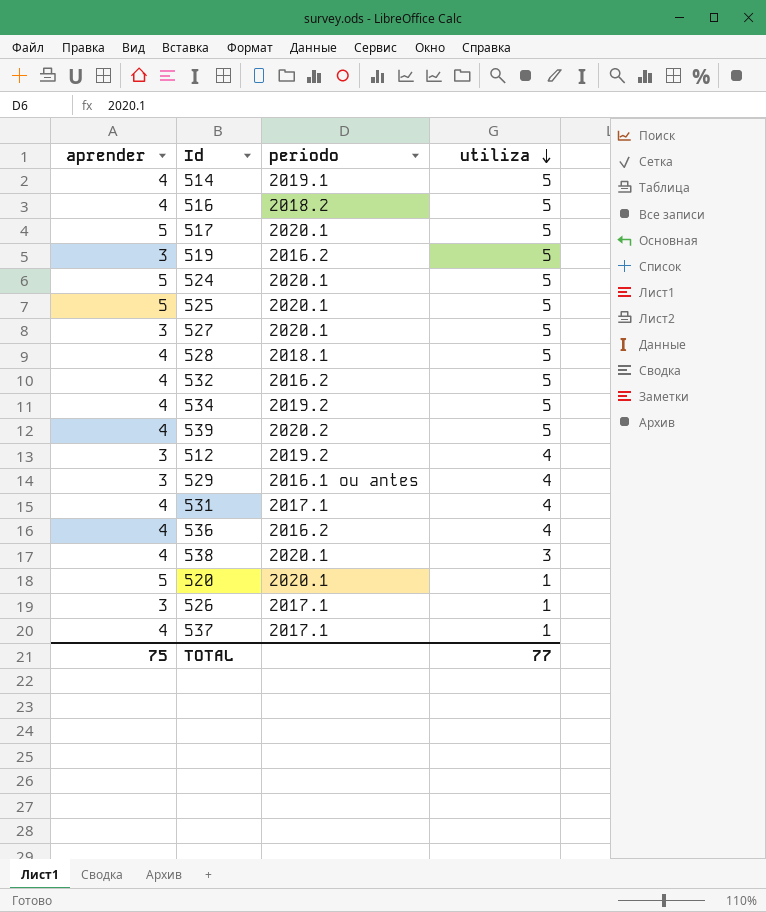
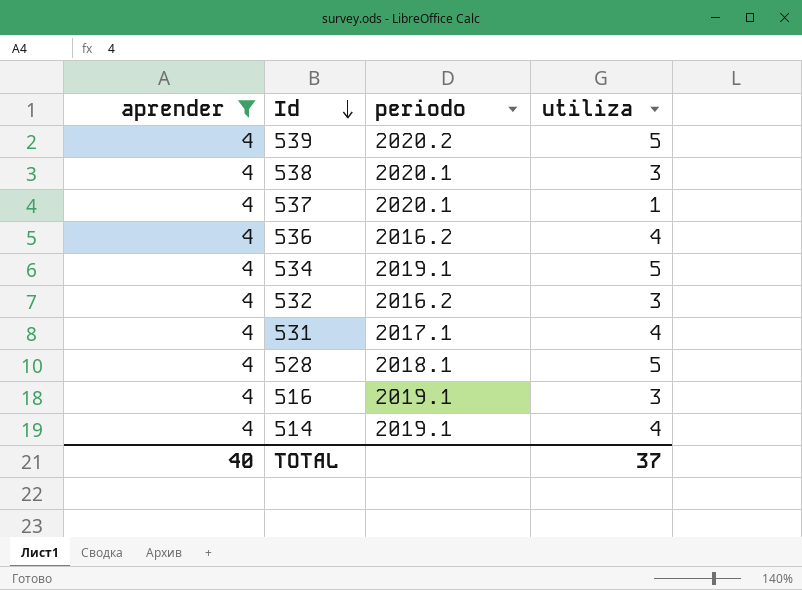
filter: none -> aprender = 4
row order: utiliza descending -> Id descending
537 | periodo: 2017.1 -> 2020.1
534 | periodo: 2019.2 -> 2019.1
532 | utiliza: 5 -> 3
516 | periodo: 2018.2 -> 2019.1
516 | utiliza: 5 -> 3
514 | utiliza: 5 -> 4
TOTAL | aprender: 75 -> 40
TOTAL | utiliza: 77 -> 37

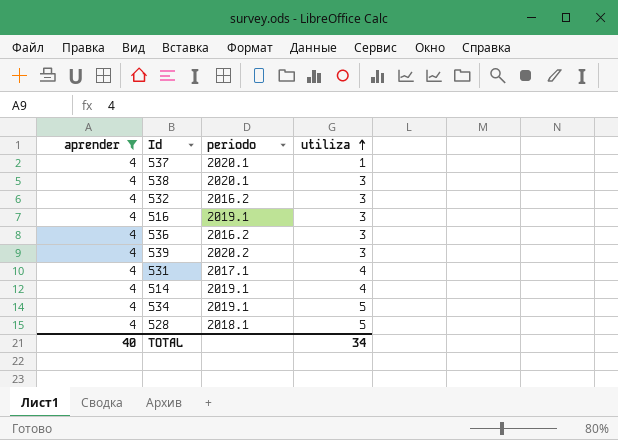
row order: Id descending -> utiliza ascending
536 | utiliza: 4 -> 3
539 | utiliza: 5 -> 3
TOTAL | utiliza: 37 -> 34

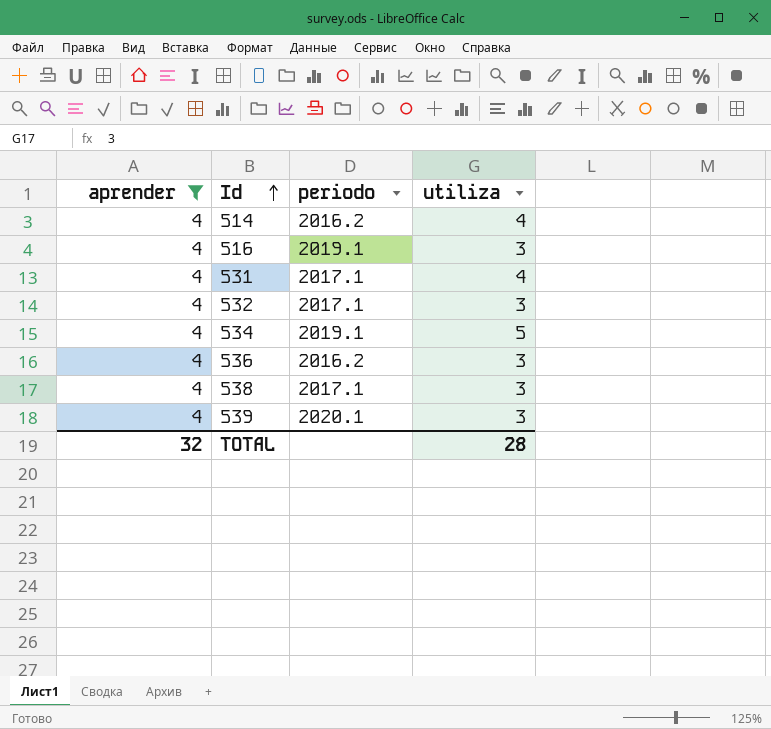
row order: utiliza ascending -> Id ascending
row 537: 4 | 2020.1 | 1 -> none
row 528: 4 | 2018.1 | 5 -> none
514 | periodo: 2019.1 -> 2016.2
532 | periodo: 2016.2 -> 2017.1
538 | periodo: 2020.1 -> 2017.1
539 | periodo: 2020.2 -> 2020.1
TOTAL | aprender: 40 -> 32
TOTAL | utiliza: 34 -> 28

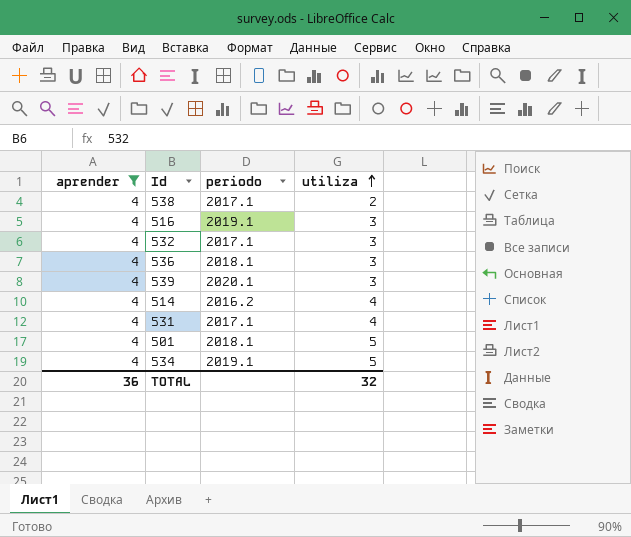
row order: Id ascending -> utiliza ascending
538 | utiliza: 3 -> 2
536 | periodo: 2016.2 -> 2018.1
row 501: none -> 4 | 2018.1 | 5
TOTAL | aprender: 32 -> 36
TOTAL | utiliza: 28 -> 32

